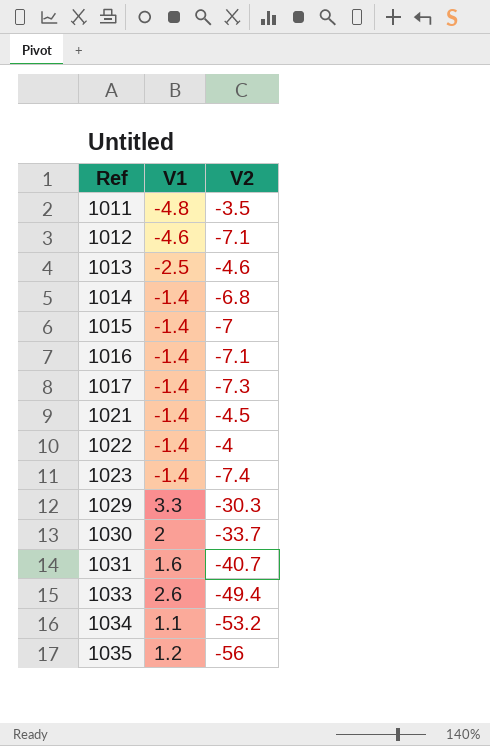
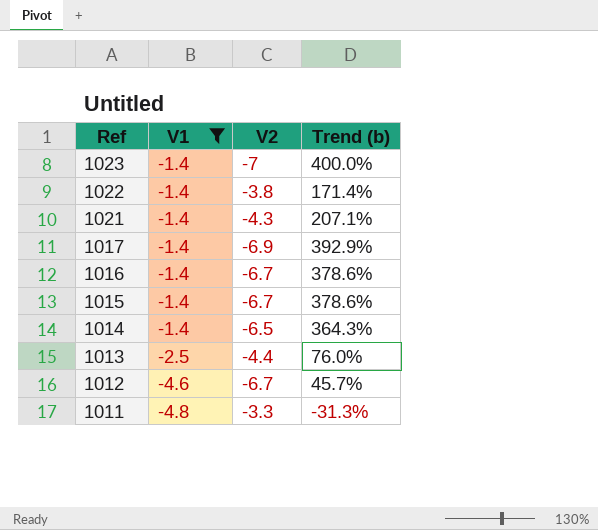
filter: none -> V1 <= -1.4
row order: Ref ascending -> Ref descending
column Trend (b) | formula: none -> ([V2] - [V1]) / [V1]
1023 | V2: -7.4 -> -7
1022 | V2: -4 -> -3.8
1021 | V2: -4.5 -> -4.3
1017 | V2: -7.3 -> -6.9
1016 | V2: -7.1 -> -6.7
1015 | V2: -7 -> -6.7
1014 | V2: -6.8 -> -6.5
1013 | V2: -4.6 -> -4.4
1012 | V2: -7.1 -> -6.7
1011 | V2: -3.5 -> -3.3

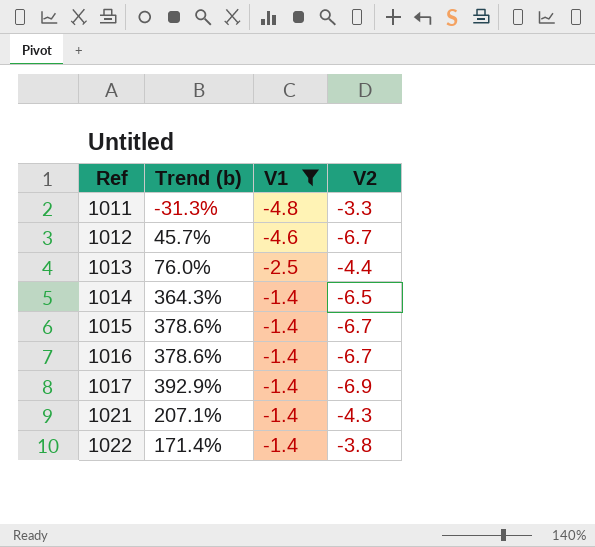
row order: Ref descending -> Ref ascending
column Trend (b) | position: 4 -> 2
row 1023: -1.4 | -7 | 400.0% -> none

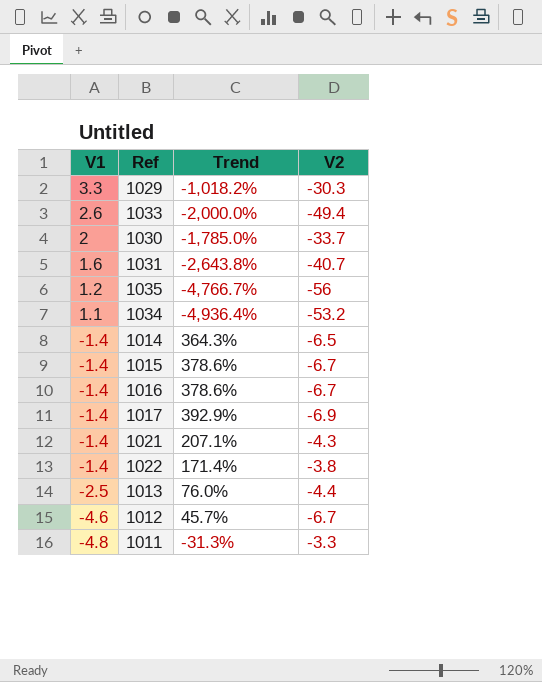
filter: V1 <= -1.4 -> none
row order: Ref ascending -> V1 descending
column V1 | position: 3 -> 1
column name: Trend (b) -> Trend

